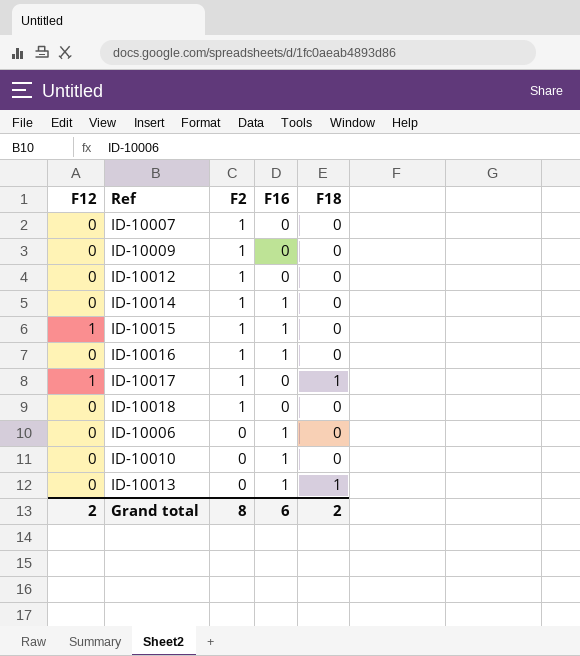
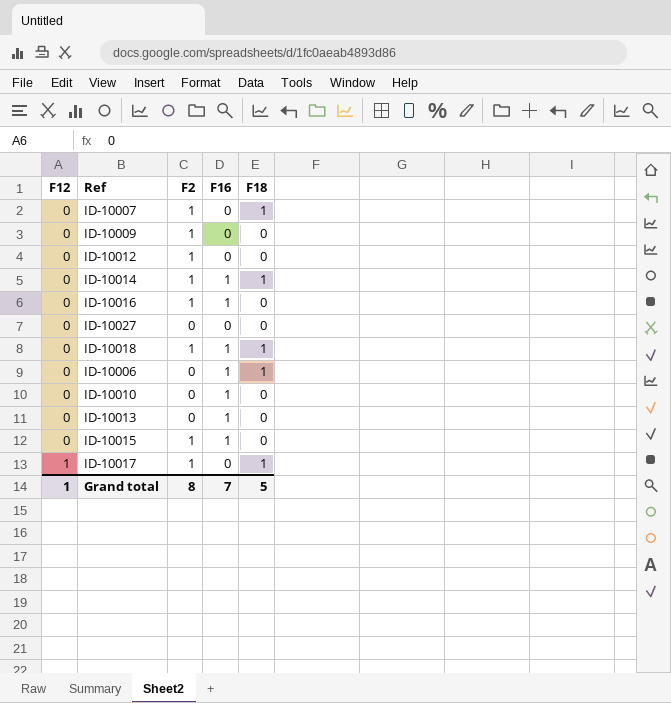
row order: F2 descending -> F12 ascending
ID-10007 | F18: 0 -> 1
ID-10014 | F18: 0 -> 1
row ID-10027: none -> 0 | 0 | 0 | 0
ID-10018 | F16: 0 -> 1
ID-10018 | F18: 0 -> 1
ID-10006 | F18: 0 -> 1
ID-10013 | F18: 1 -> 0
ID-10015 | F12: 1 -> 0
Grand total | F12: 2 -> 1
Grand total | F16: 6 -> 7
Grand total | F18: 2 -> 5

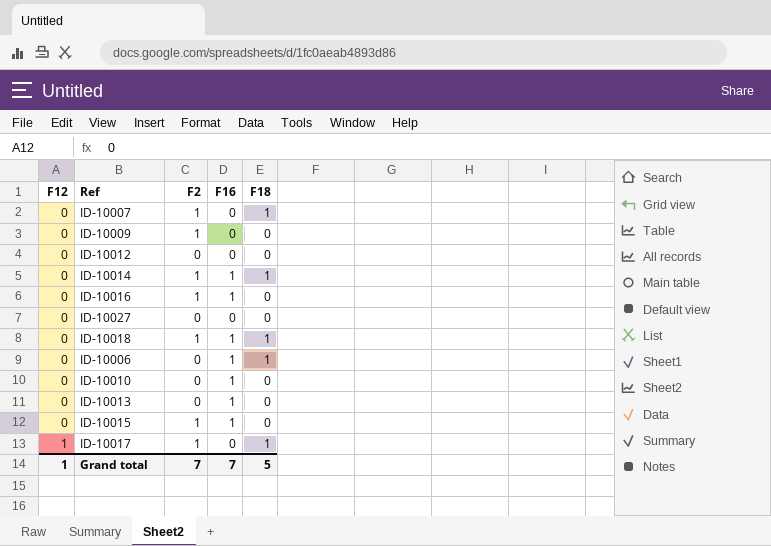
ID-10012 | F2: 1 -> 0
Grand total | F2: 8 -> 7

